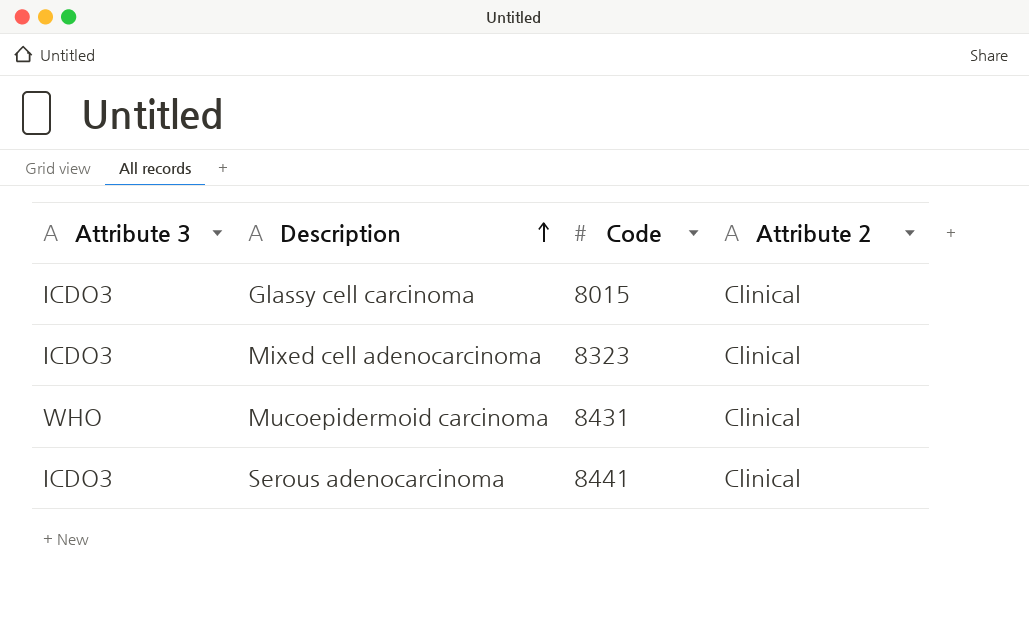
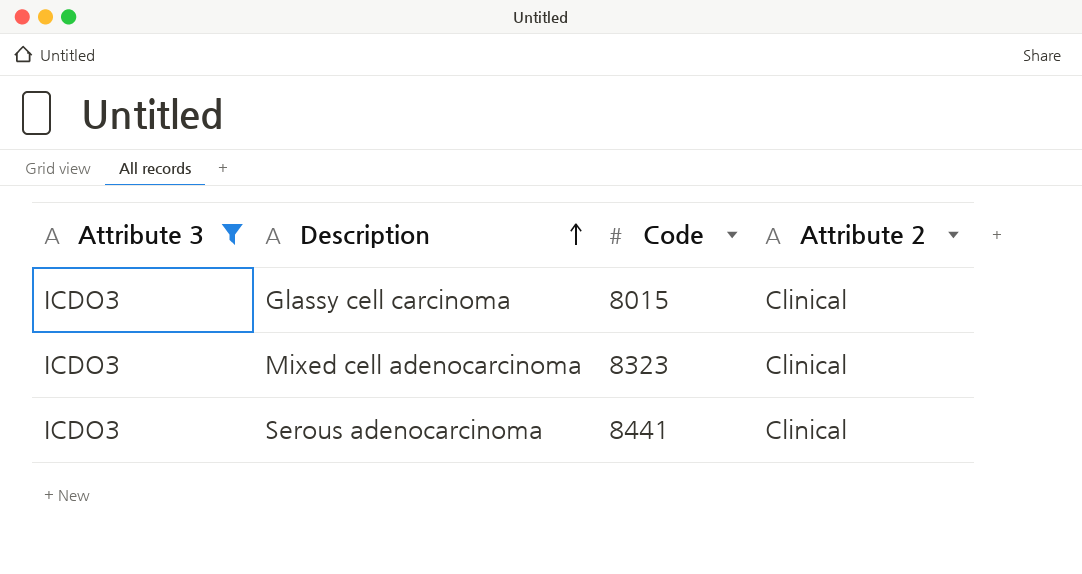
filter: none -> Attribute 3 = ICDO3

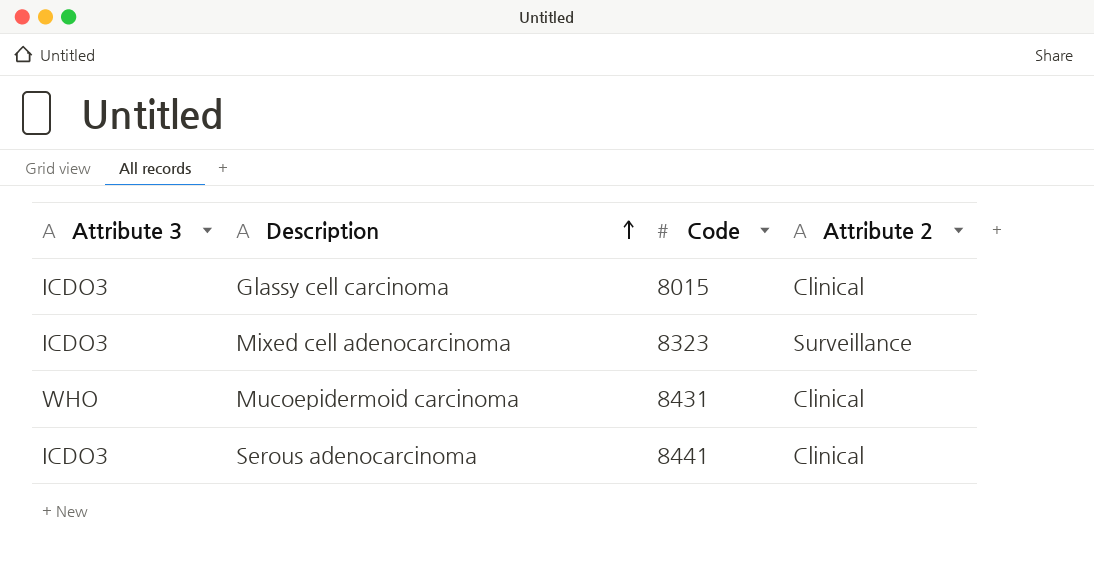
filter: Attribute 3 = ICDO3 -> none
Mixed cell adenocarcinoma | Attribute 2: Clinical -> Surveillance

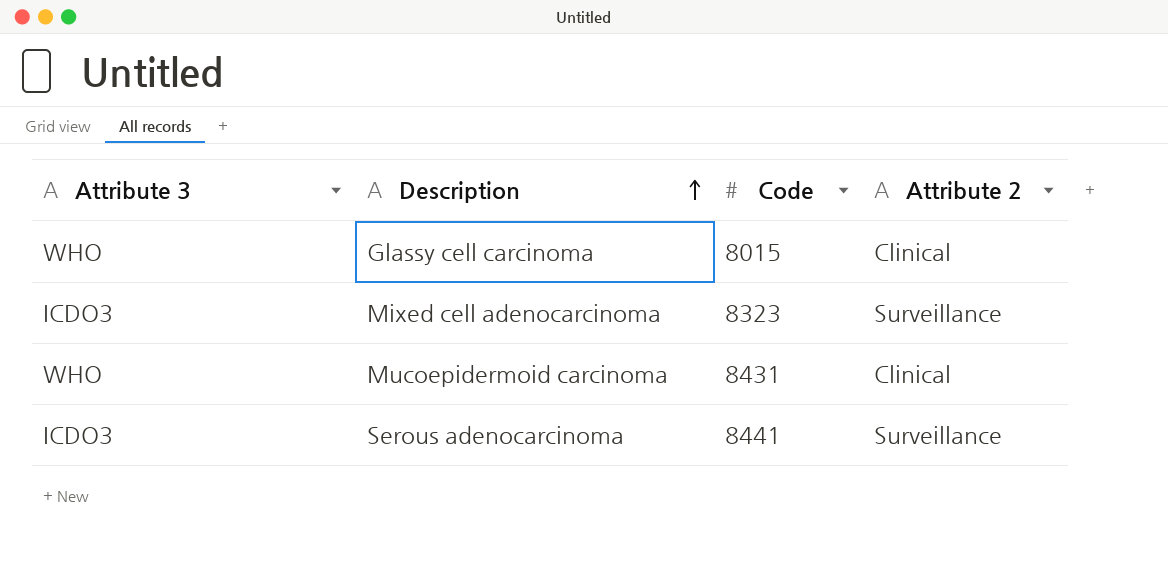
Glassy cell carcinoma | Attribute 3: ICDO3 -> WHO
Serous adenocarcinoma | Attribute 2: Clinical -> Surveillance

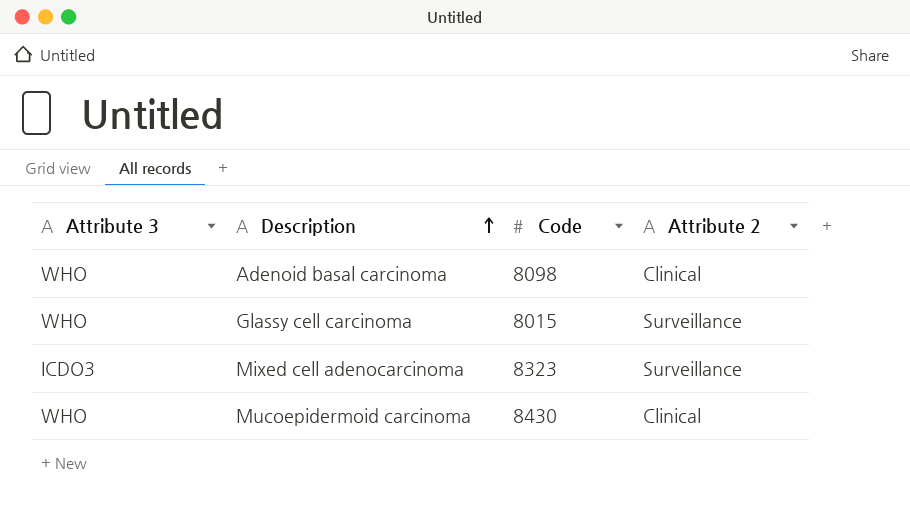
row Serous adenocarcinoma: ICDO3 | 8441 | Surveillance -> none
row Adenoid basal carcinoma: none -> WHO | 8098 | Clinical
Glassy cell carcinoma | Attribute 2: Clinical -> Surveillance
Mucoepidermoid carcinoma | Code: 8431 -> 8430

